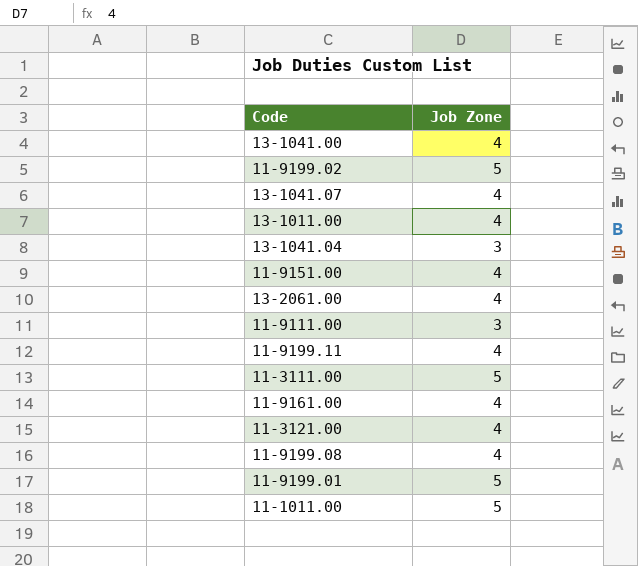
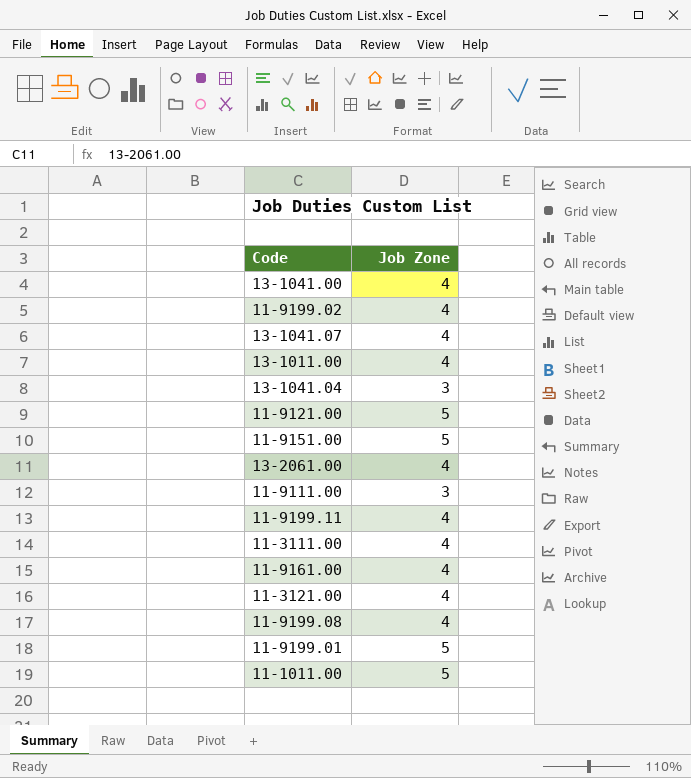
11-9199.02 | Job Zone: 5 -> 4
row 11-9121.00: none -> 5
11-9151.00 | Job Zone: 4 -> 5
11-3111.00 | Job Zone: 5 -> 4

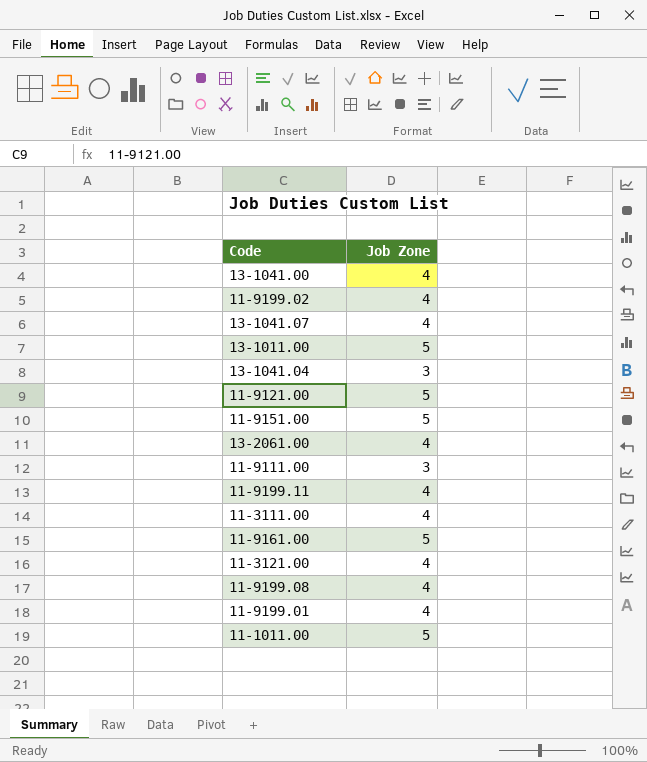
13-1011.00 | Job Zone: 4 -> 5
11-9161.00 | Job Zone: 4 -> 5
11-9199.01 | Job Zone: 5 -> 4

